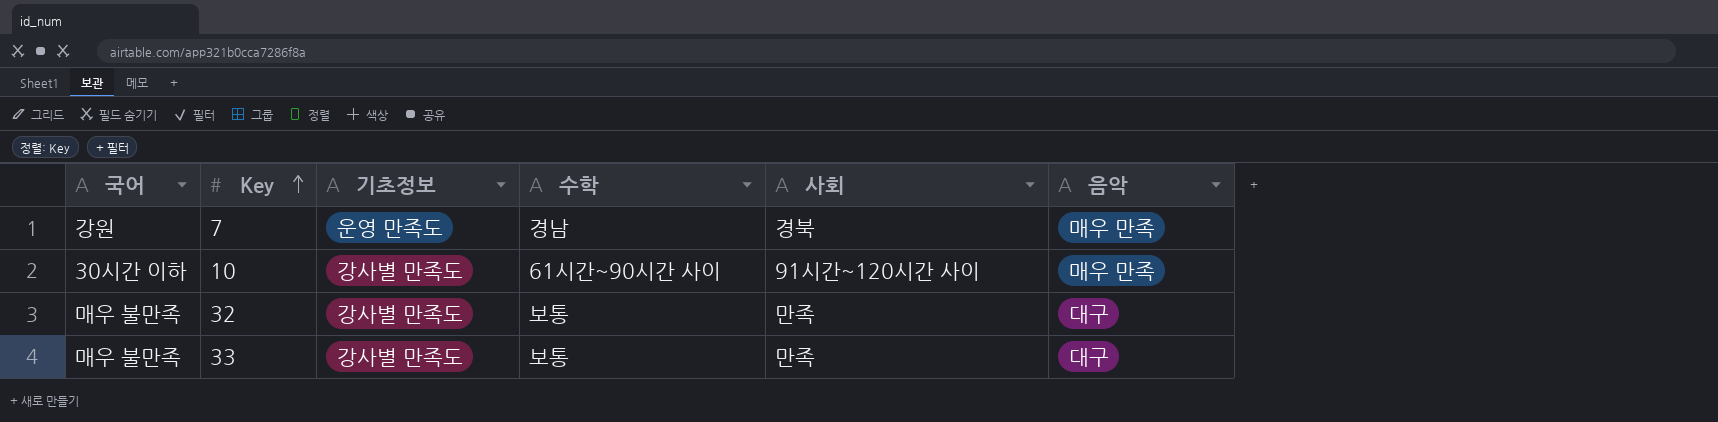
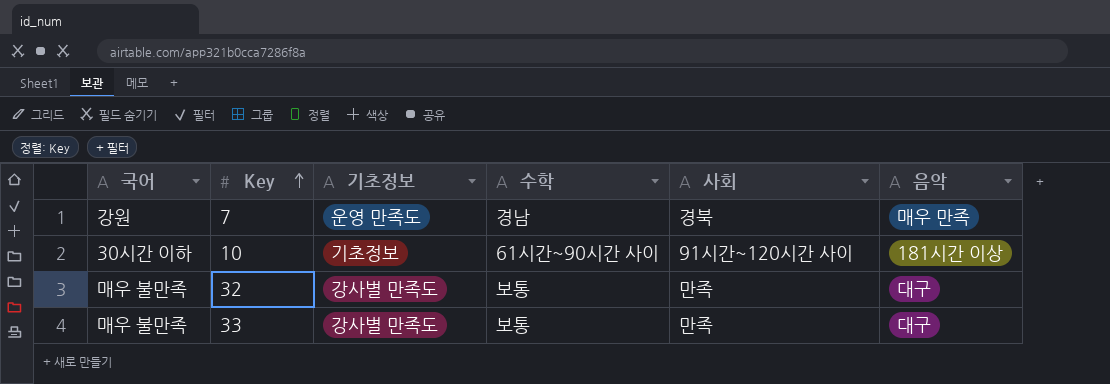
10 | 기초정보: 강사별 만족도 -> 기초정보
10 | 음악: 매우 만족 -> 181시간 이상

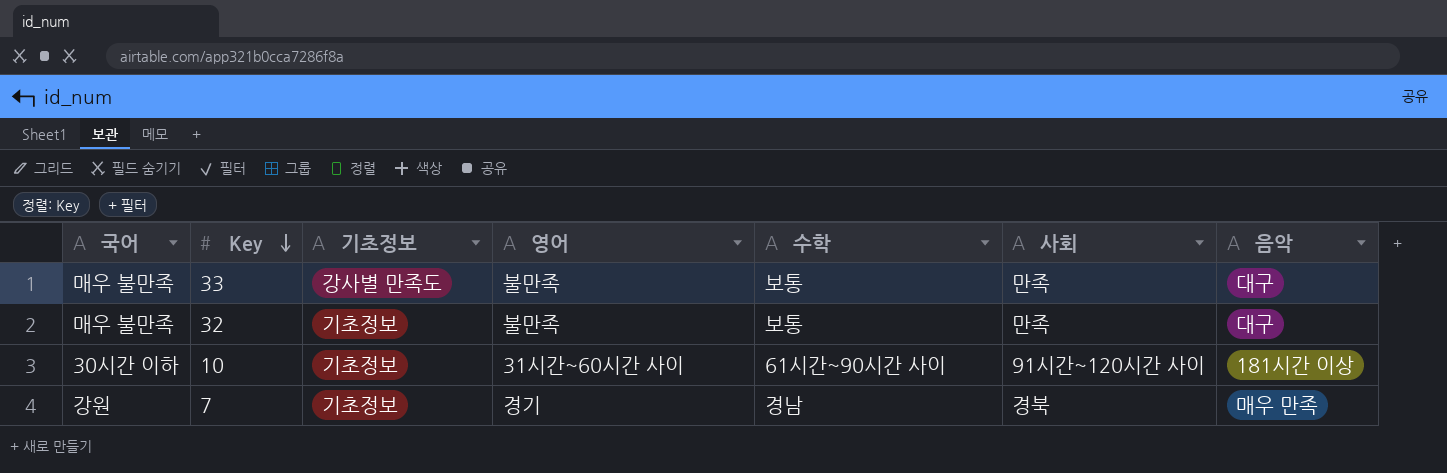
row order: Key ascending -> Key descending
column 영어 | position: none -> 4
32 | 기초정보: 강사별 만족도 -> 기초정보
7 | 기초정보: 운영 만족도 -> 기초정보

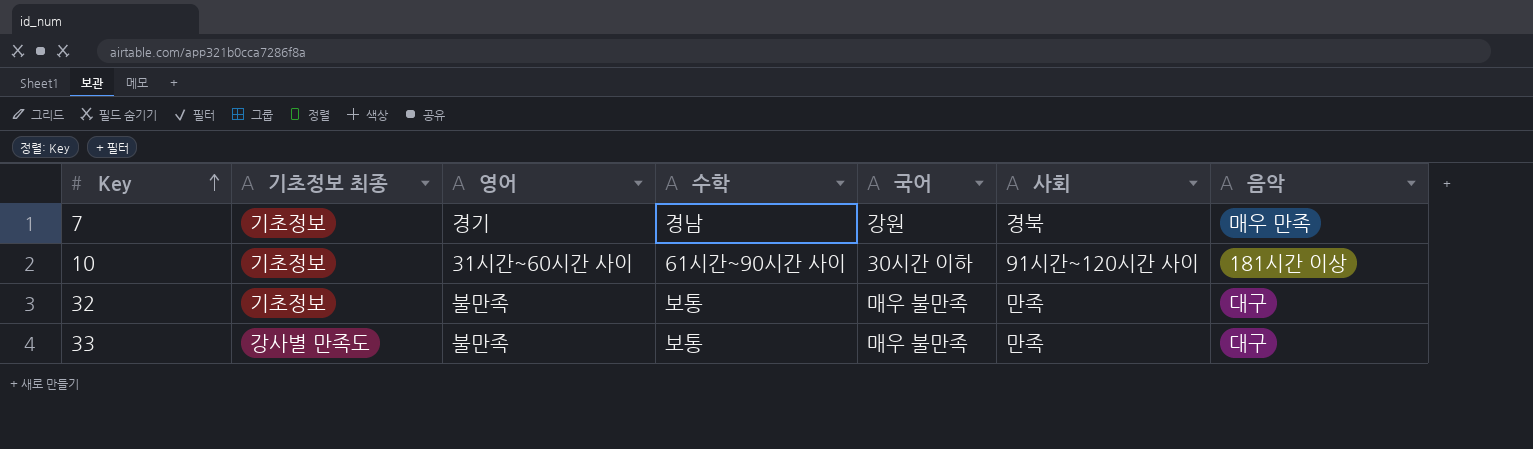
row order: Key descending -> Key ascending
column name: 기초정보 -> 기초정보 최종
column 국어 | position: 1 -> 5

